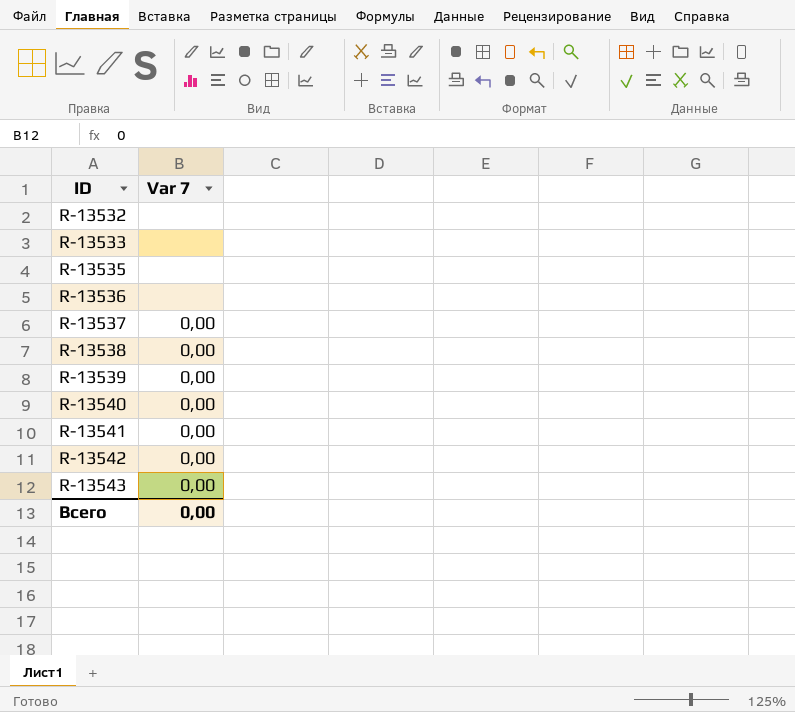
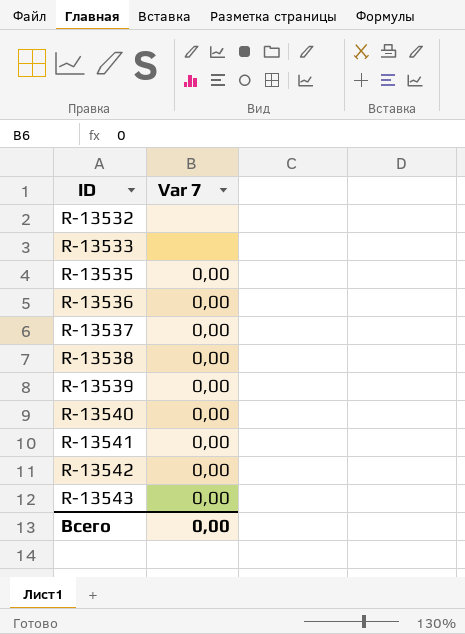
R-13535 | Var 7: none -> 0,00
R-13536 | Var 7: none -> 0,00

